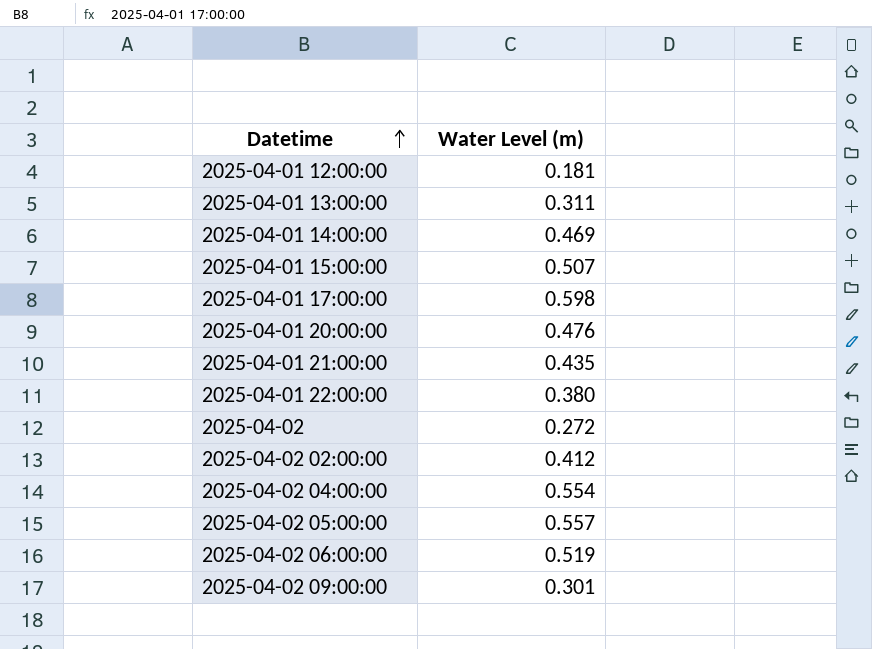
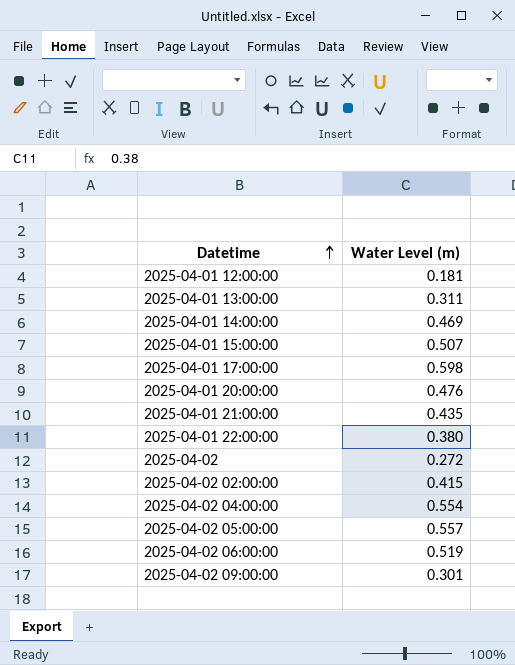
2025-04-02 02:00:00 | Water Level (m): 0.412 -> 0.415

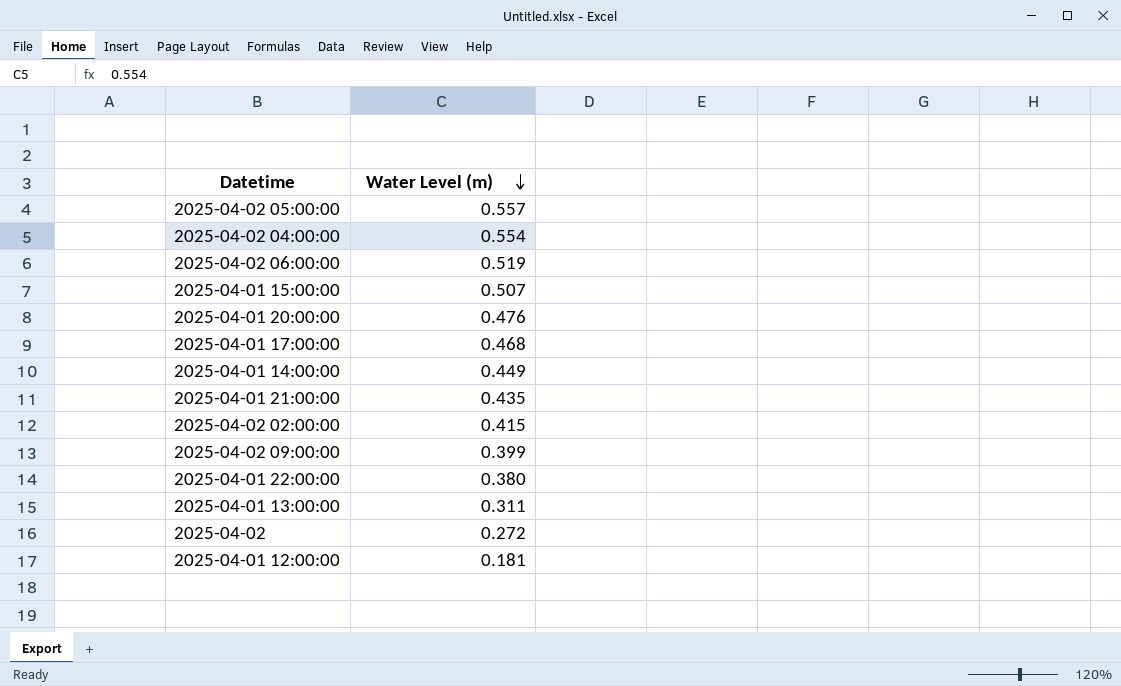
row order: Datetime ascending -> Water Level (m) descending
2025-04-01 17:00:00 | Water Level (m): 0.598 -> 0.468
2025-04-01 14:00:00 | Water Level (m): 0.469 -> 0.449
2025-04-02 09:00:00 | Water Level (m): 0.301 -> 0.399

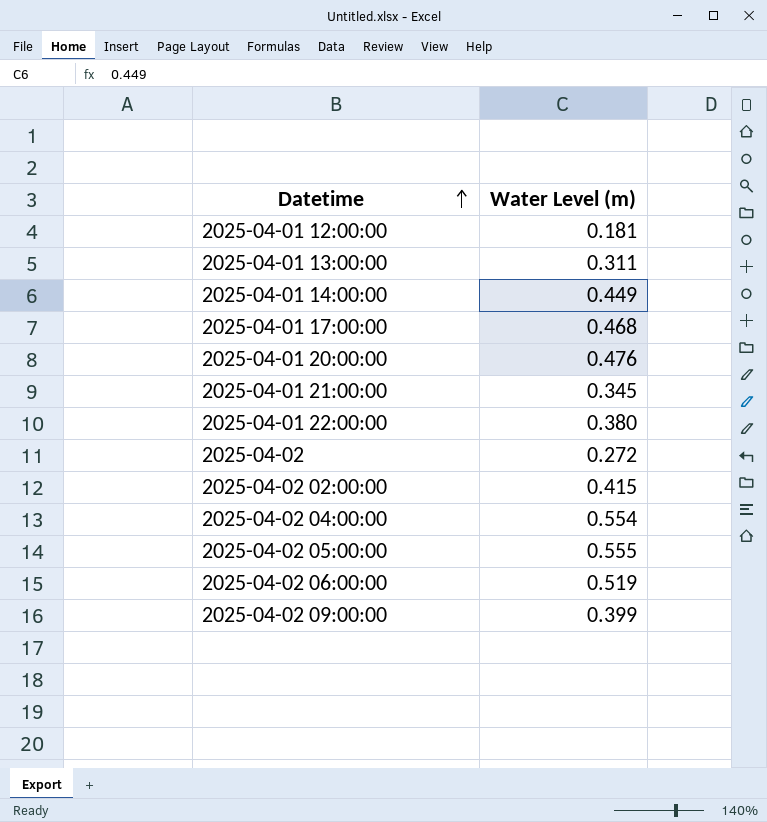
row order: Water Level (m) descending -> Datetime ascending
row 2025-04-01 15:00:00: 0.507 -> none
2025-04-01 21:00:00 | Water Level (m): 0.435 -> 0.345
2025-04-02 05:00:00 | Water Level (m): 0.557 -> 0.555

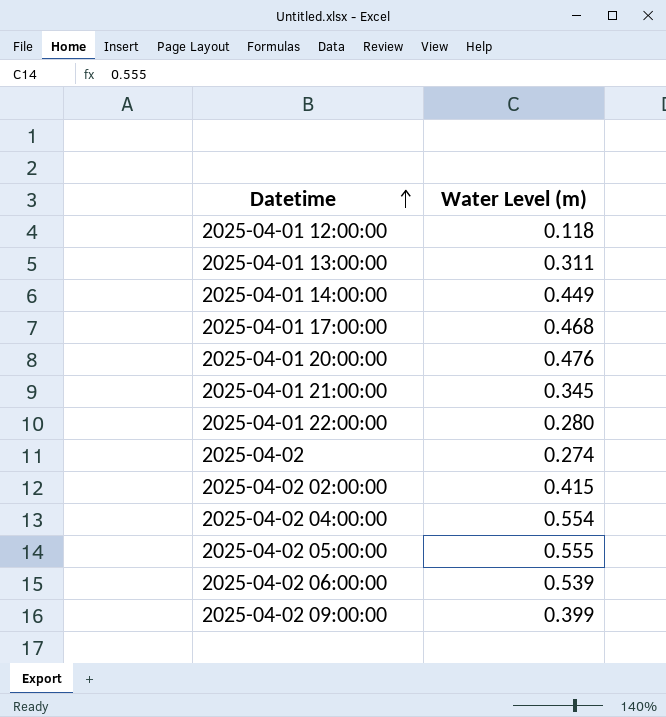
2025-04-01 12:00:00 | Water Level (m): 0.181 -> 0.118
2025-04-01 22:00:00 | Water Level (m): 0.380 -> 0.280
2025-04-02 | Water Level (m): 0.272 -> 0.274
2025-04-02 06:00:00 | Water Level (m): 0.519 -> 0.539

